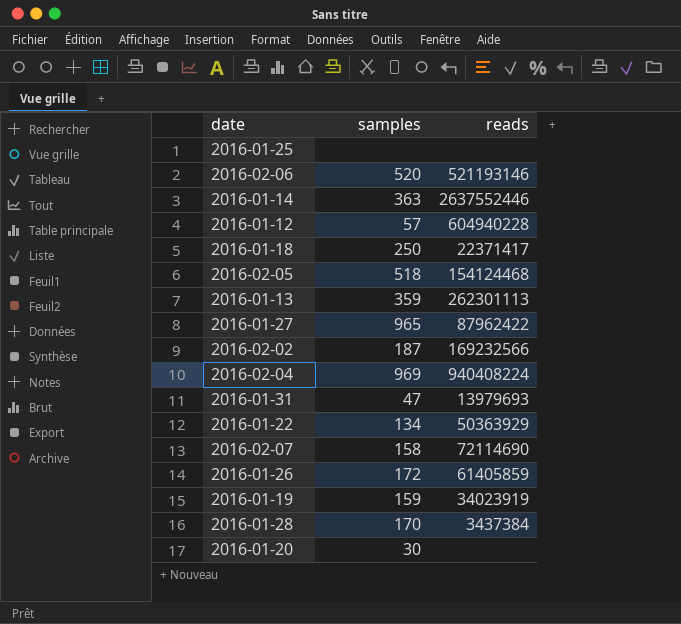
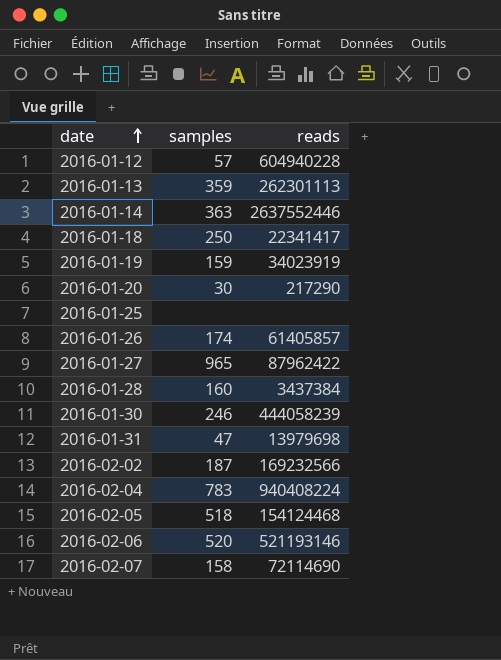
row order: none -> date ascending
row 2016-01-22: 134 | 50363929 -> none
2016-01-18 | reads: 22371417 -> 22341417
2016-01-20 | reads: none -> 217290
2016-01-26 | samples: 172 -> 174
2016-01-26 | reads: 61405859 -> 61405857
2016-01-28 | samples: 170 -> 160
row 2016-01-30: none -> 246 | 444058239
2016-01-31 | reads: 13979693 -> 13979698
2016-02-04 | samples: 969 -> 783

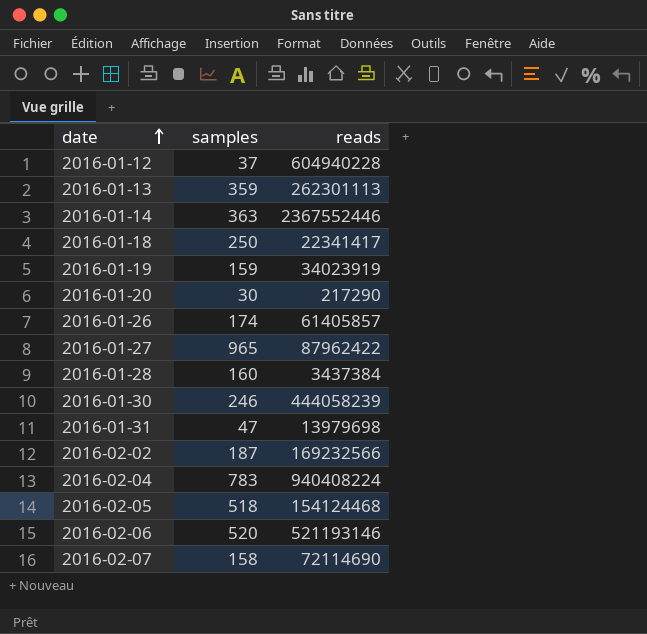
row 2016-01-25: none | none -> none
2016-01-12 | samples: 57 -> 37
2016-01-14 | reads: 2637552446 -> 2367552446

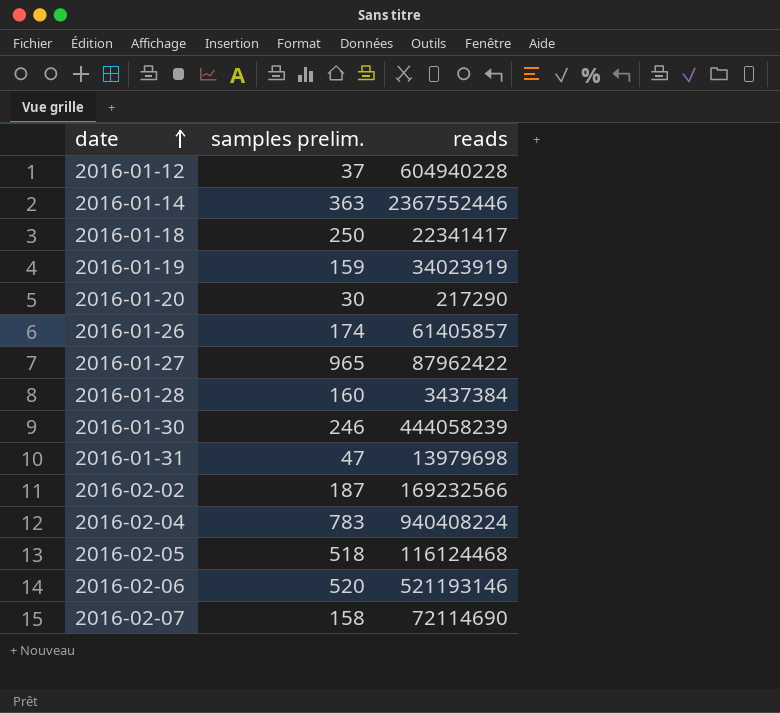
column name: samples -> samples prelim.
row 2016-01-13: 359 | 262301113 -> none
2016-02-05 | reads: 154124468 -> 116124468

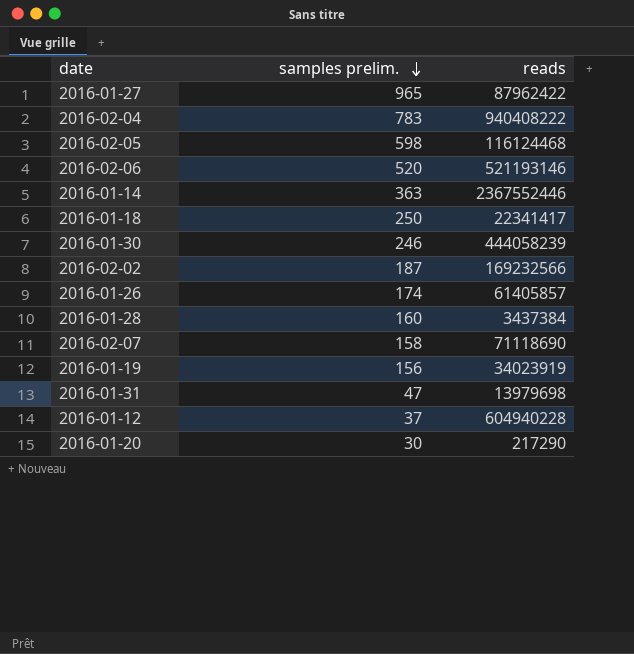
row order: date ascending -> samples prelim. descending
2016-02-04 | reads: 940408224 -> 940408222
2016-02-05 | samples prelim.: 518 -> 598
2016-02-07 | reads: 72114690 -> 71118690
2016-01-19 | samples prelim.: 159 -> 156

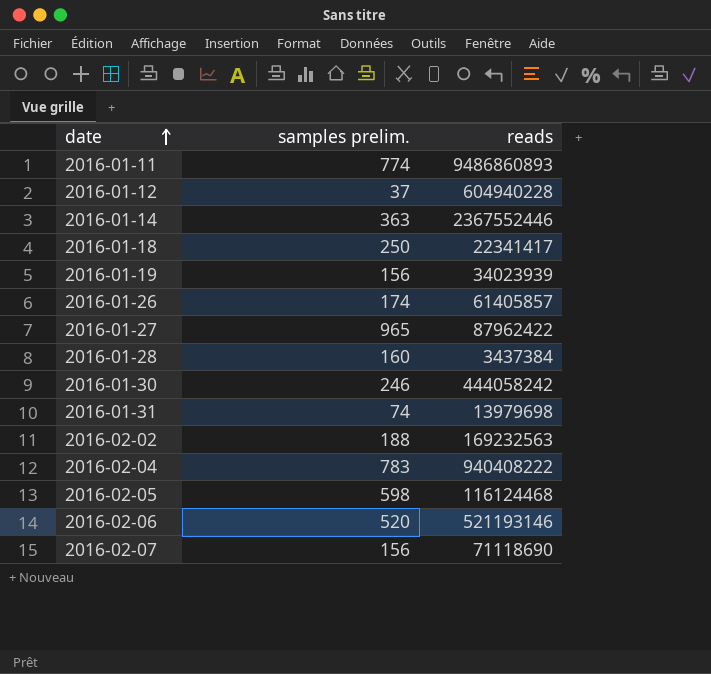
row order: samples prelim. descending -> date ascending
row 2016-01-20: 30 | 217290 -> none
row 2016-01-11: none -> 774 | 9486860893
2016-01-19 | reads: 34023919 -> 34023939
2016-01-30 | reads: 444058239 -> 444058242
2016-01-31 | samples prelim.: 47 -> 74
2016-02-02 | samples prelim.: 187 -> 188
2016-02-02 | reads: 169232566 -> 169232563
2016-02-07 | samples prelim.: 158 -> 156

